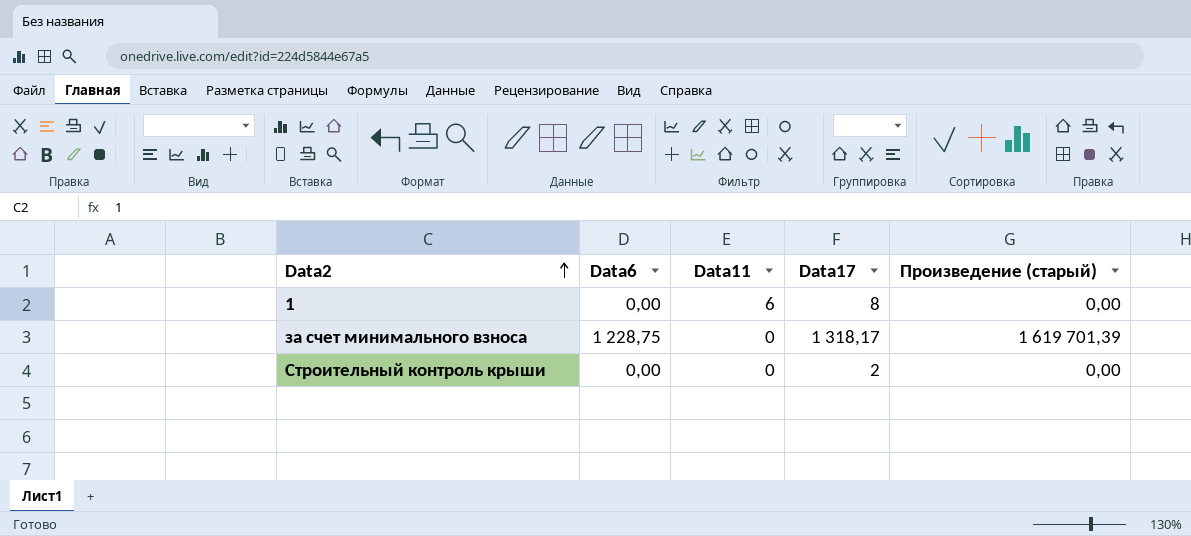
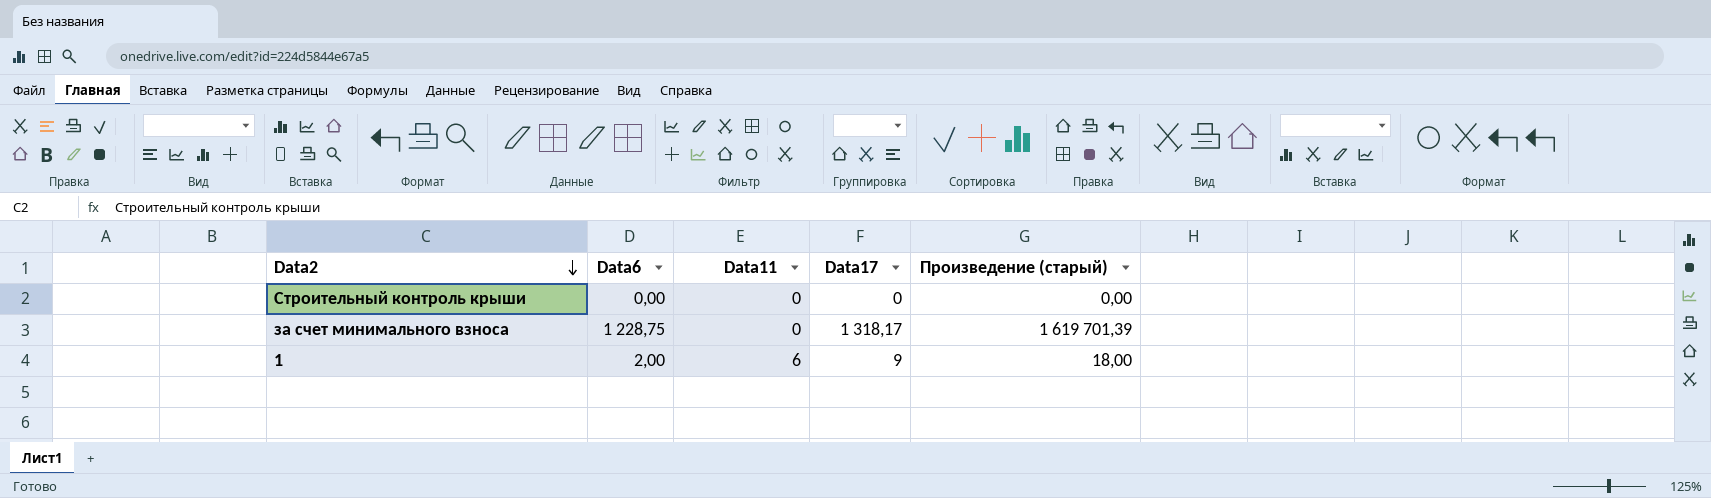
row order: Data2 ascending -> Data2 descending
Строительный контроль крыши | Data17: 2 -> 0
1 | Data6: 0,00 -> 2,00
1 | Data17: 8 -> 9
1 | Произведение (старый): 0,00 -> 18,00

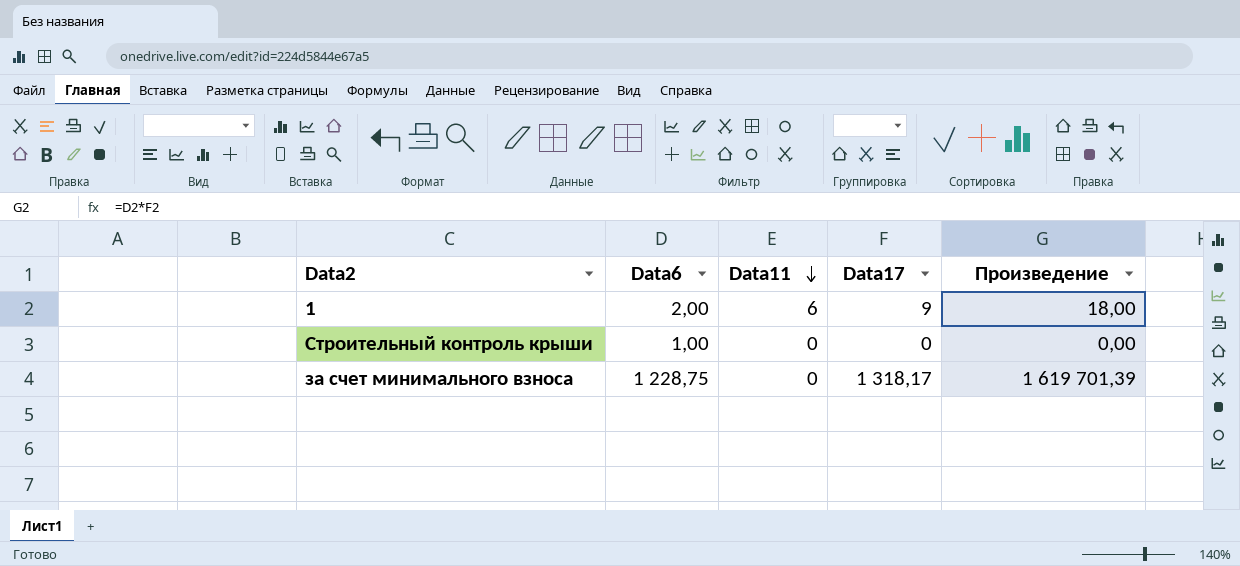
row order: Data2 descending -> Data11 descending
column name: Произведение (старый) -> Произведение
Строительный контроль крыши | Data6: 0,00 -> 1,00

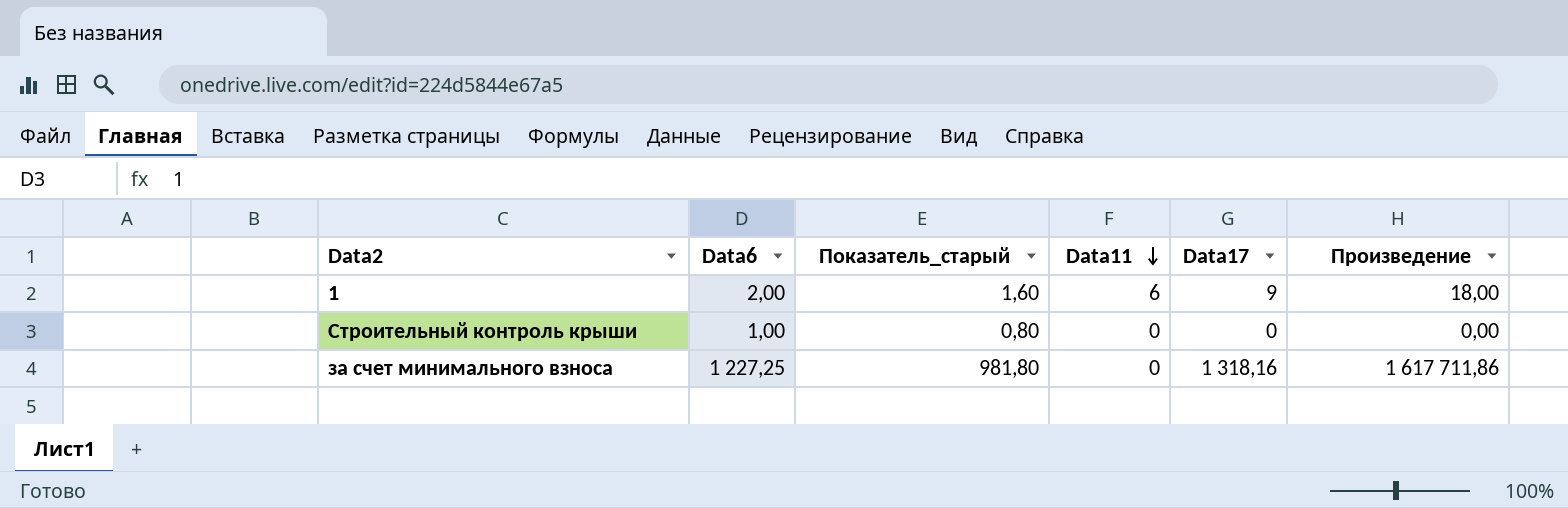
column Показатель_старый | formula: none -> [Data6] * 0,8
за счет минимального взноса | Data6: 1 228,75 -> 1 227,25
за счет минимального взноса | Data17: 1 318,17 -> 1 318,16
за счет минимального взноса | Произведение: 1 619 701,39 -> 1 617 711,86

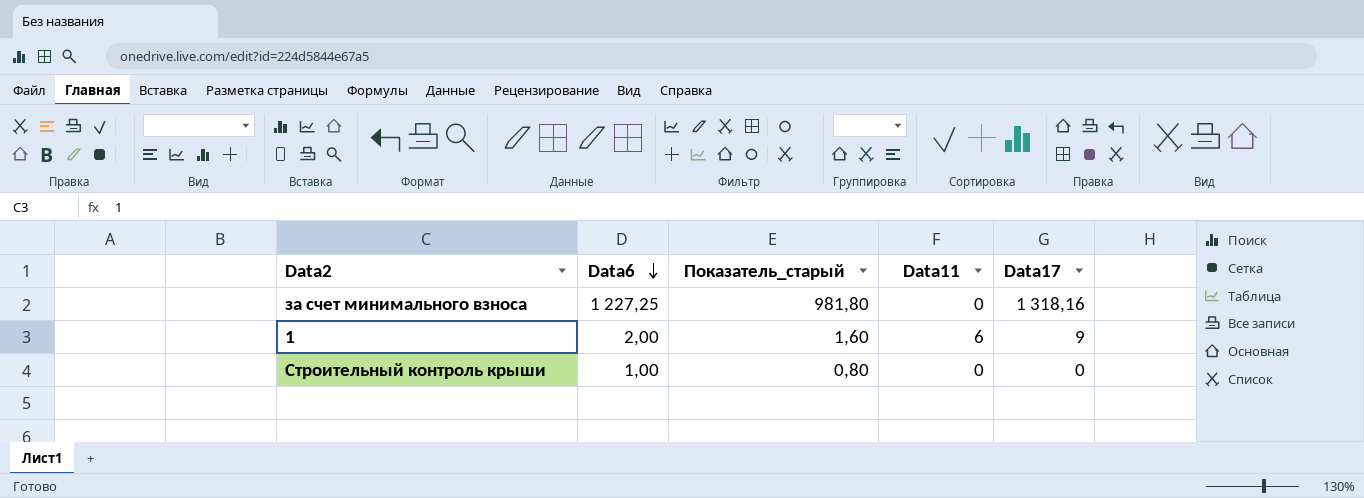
row order: Data11 descending -> Data6 descending
column Произведение | formula: [Data6] * [Data17] -> none

